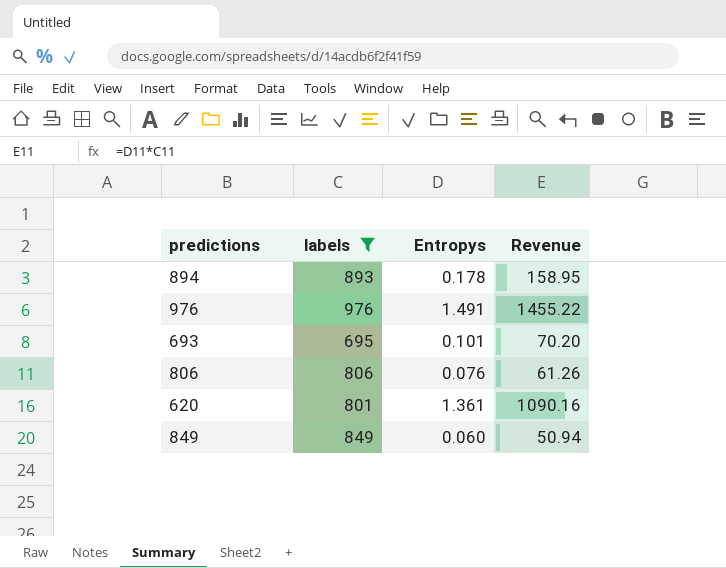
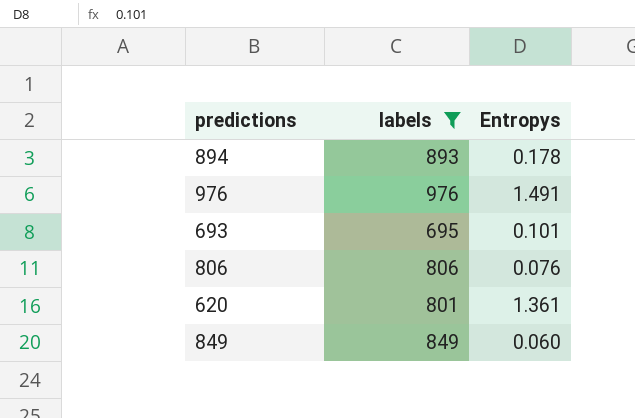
column Revenue | formula: [labels] * [Entropys] -> none

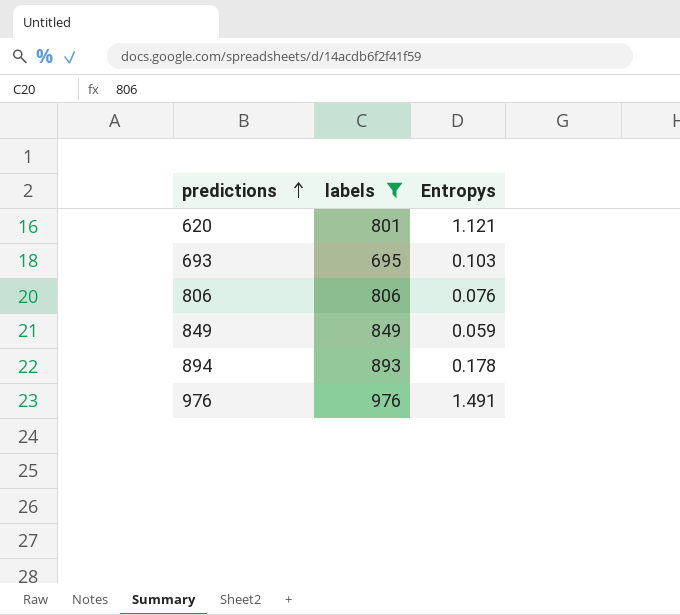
row order: none -> predictions ascending
620 | Entropys: 1.361 -> 1.121
693 | Entropys: 0.101 -> 0.103
849 | Entropys: 0.060 -> 0.059

